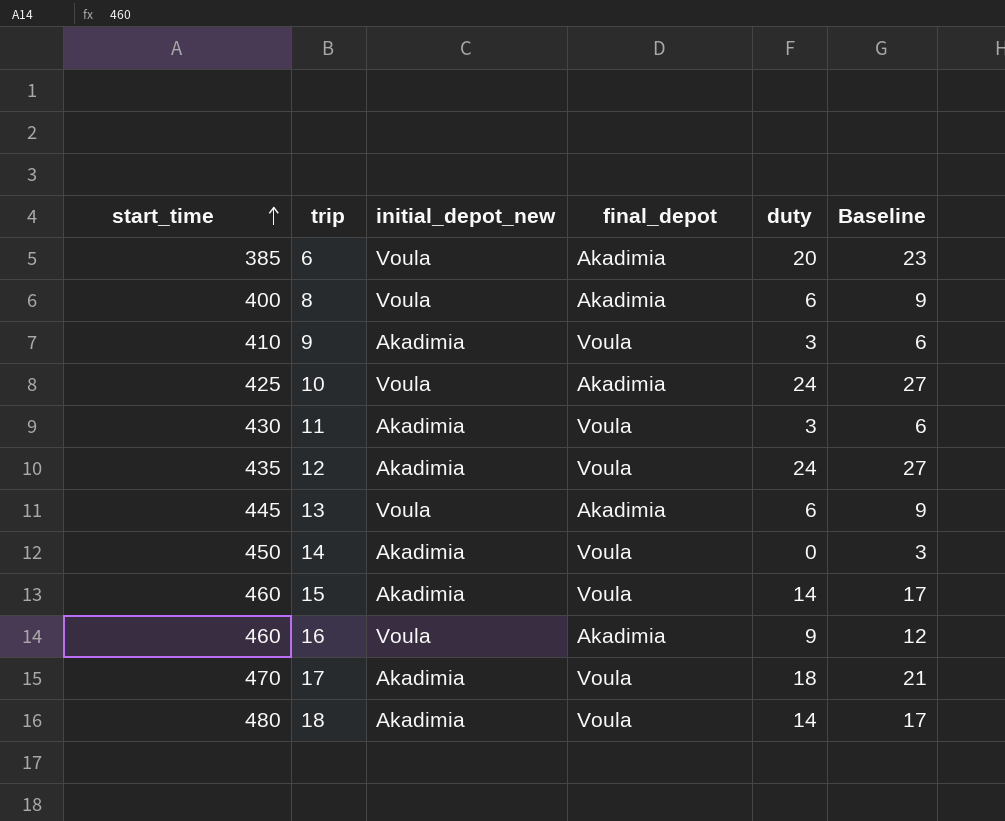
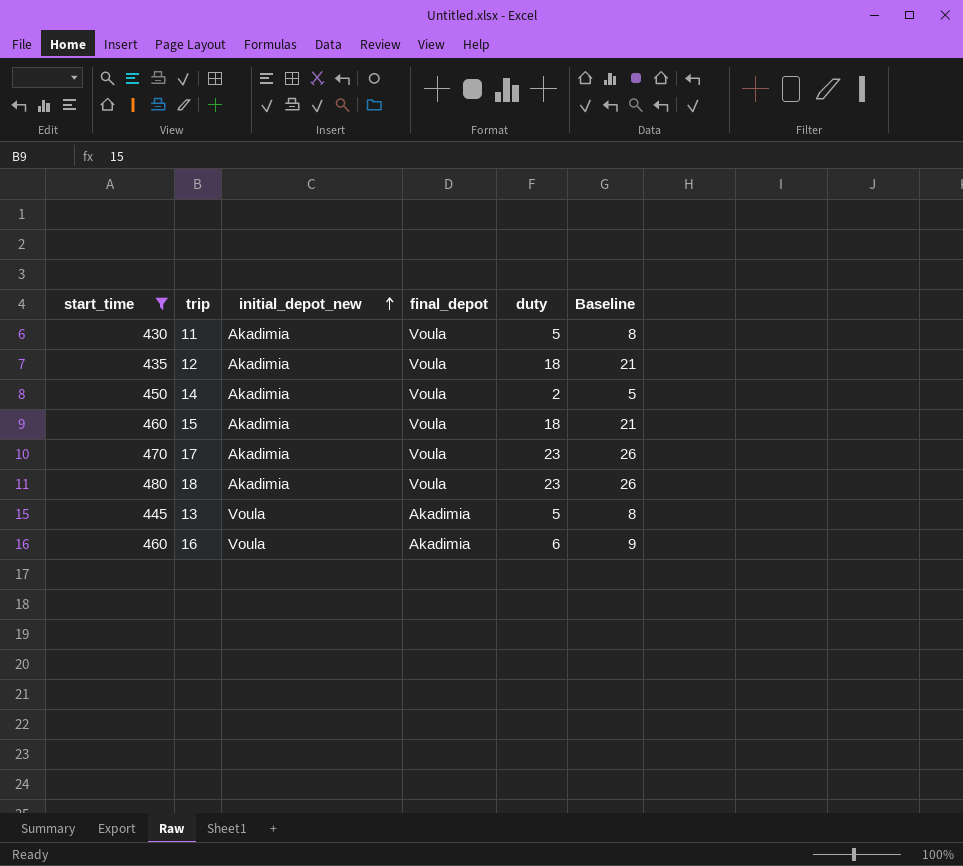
filter: none -> start_time >= 430
row order: start_time ascending -> initial_depot_new ascending
11 | duty: 3 -> 5
11 | Baseline: 6 -> 8
12 | duty: 24 -> 18
12 | Baseline: 27 -> 21
14 | duty: 0 -> 2
14 | Baseline: 3 -> 5
15 | duty: 14 -> 18
15 | Baseline: 17 -> 21
17 | duty: 18 -> 23
17 | Baseline: 21 -> 26
18 | duty: 14 -> 23
18 | Baseline: 17 -> 26
13 | duty: 6 -> 5
13 | Baseline: 9 -> 8
16 | duty: 9 -> 6
16 | Baseline: 12 -> 9

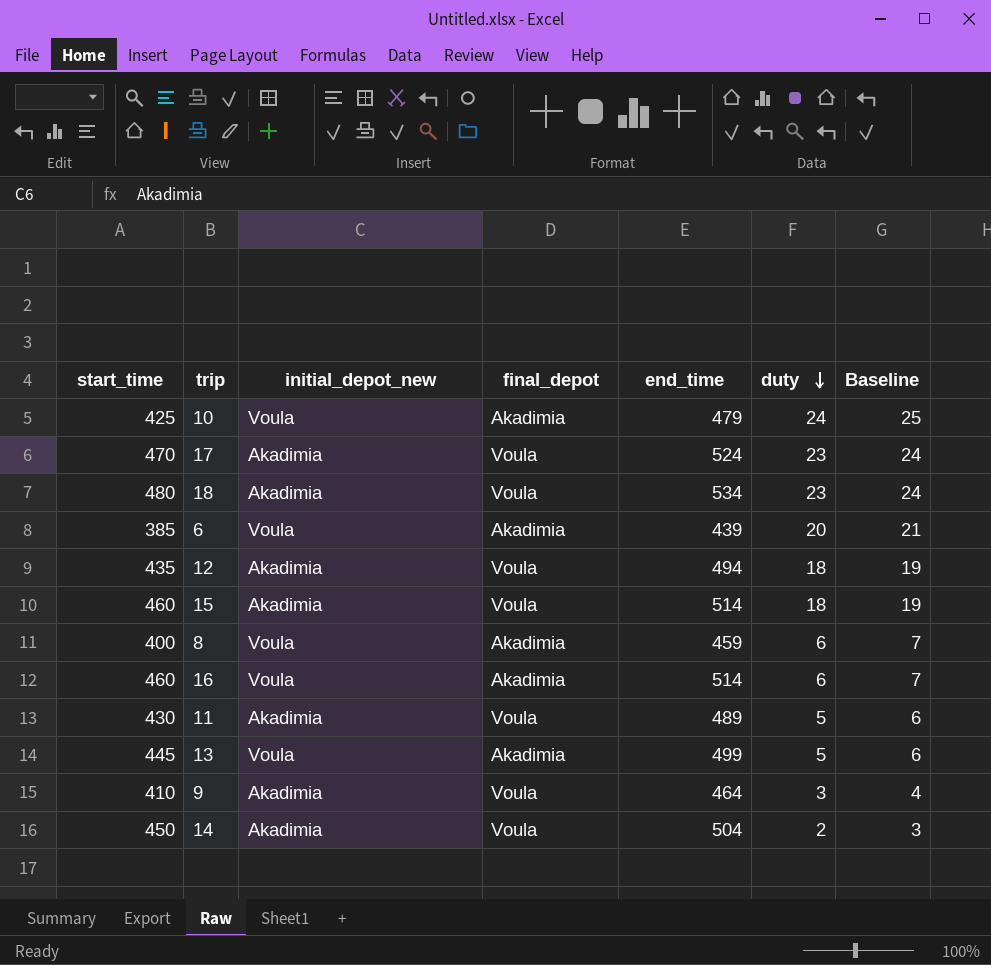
filter: start_time >= 430 -> none
row order: initial_depot_new ascending -> duty descending
column end_time | position: none -> 5
column Baseline | formula: [duty] + 3 -> [duty] + 1

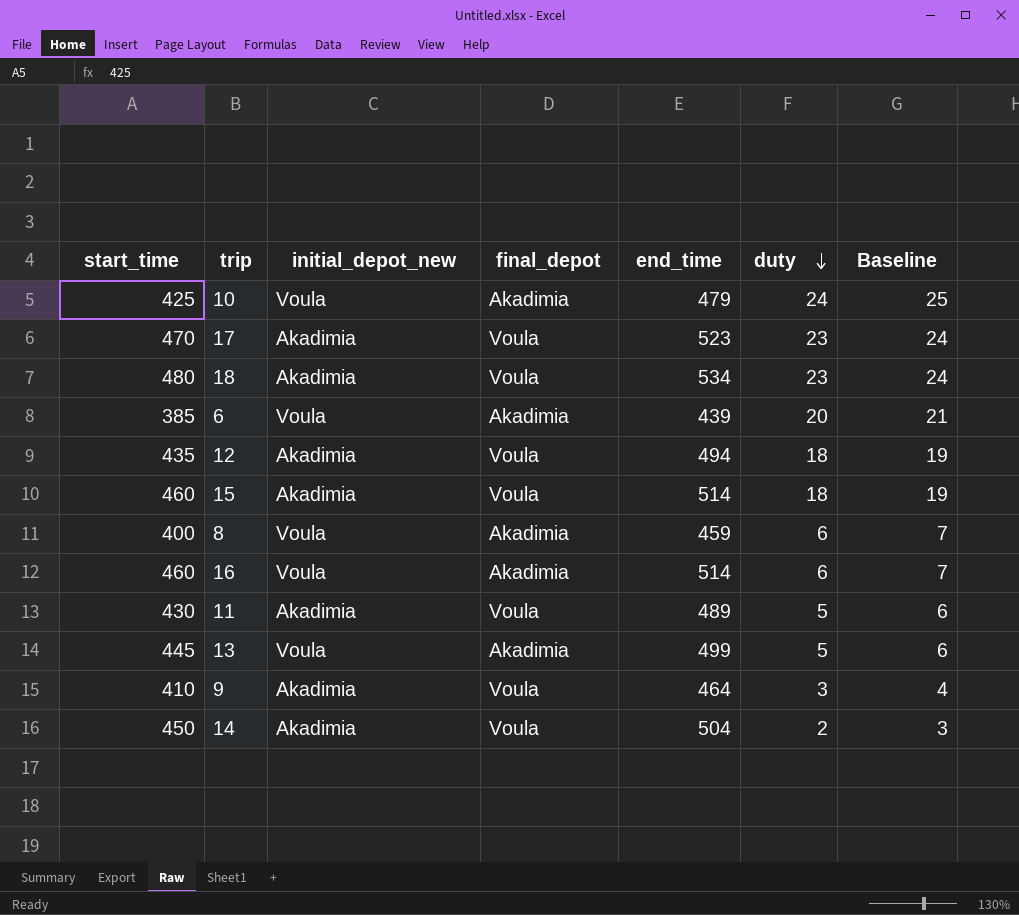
17 | end_time: 524 -> 523

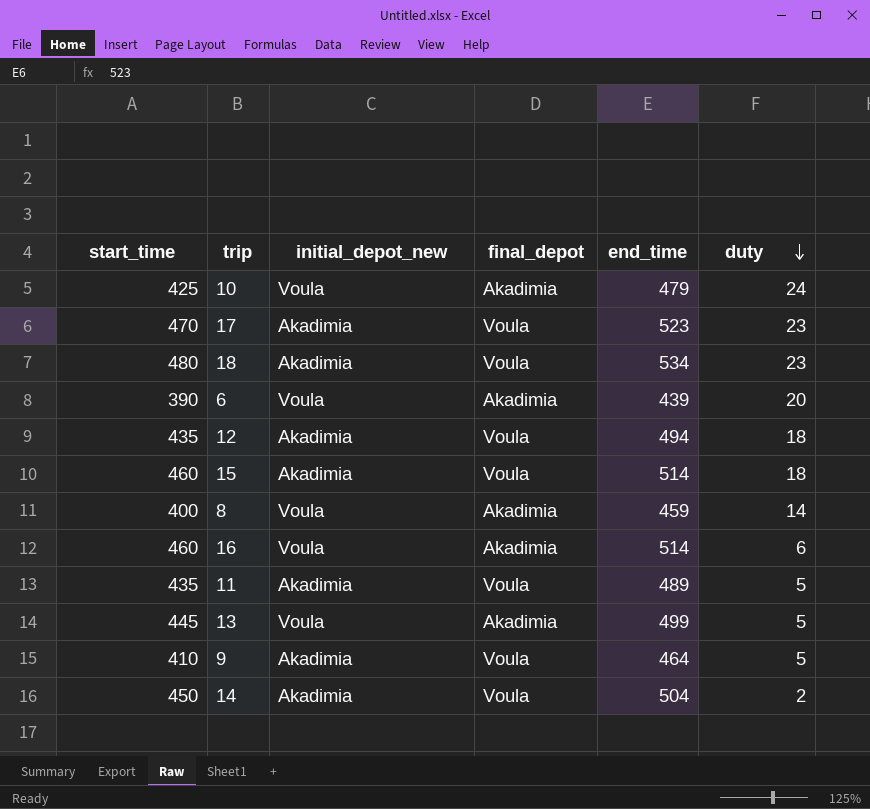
column Baseline | formula: [duty] + 1 -> none
6 | start_time: 385 -> 390
8 | duty: 6 -> 14
11 | start_time: 430 -> 435
9 | duty: 3 -> 5

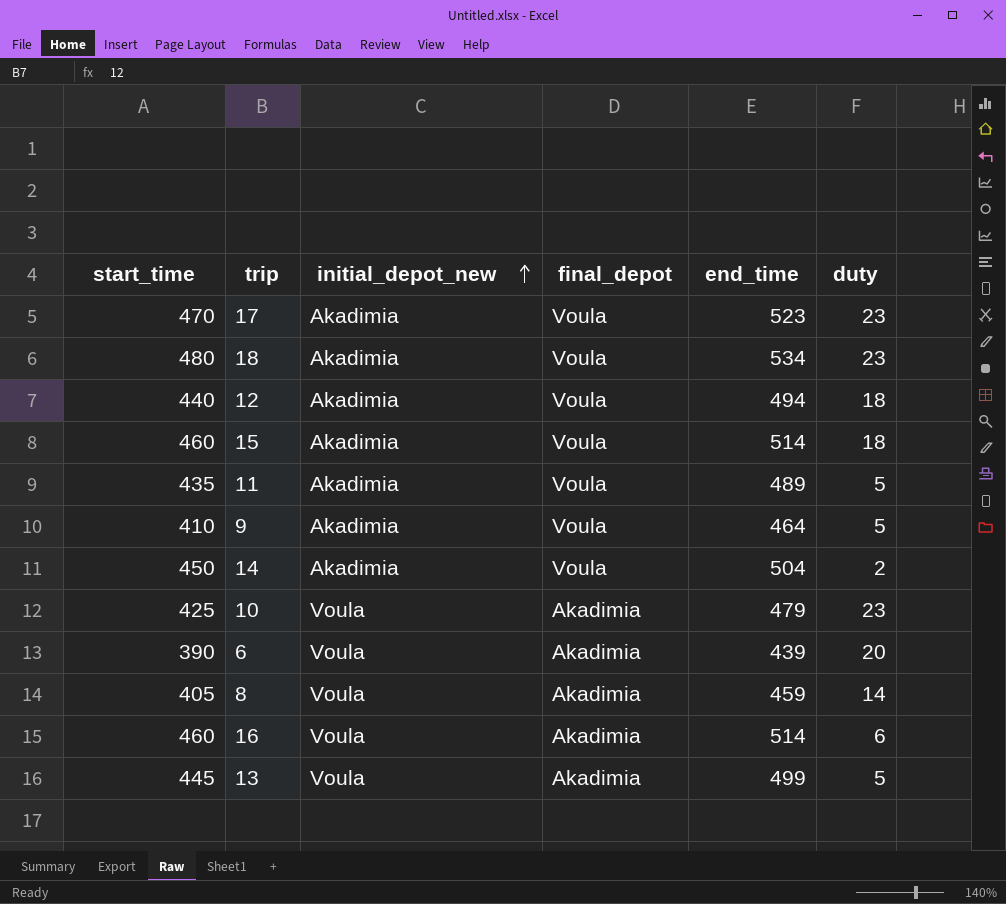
row order: duty descending -> initial_depot_new ascending
12 | start_time: 435 -> 440
10 | duty: 24 -> 23
8 | start_time: 400 -> 405

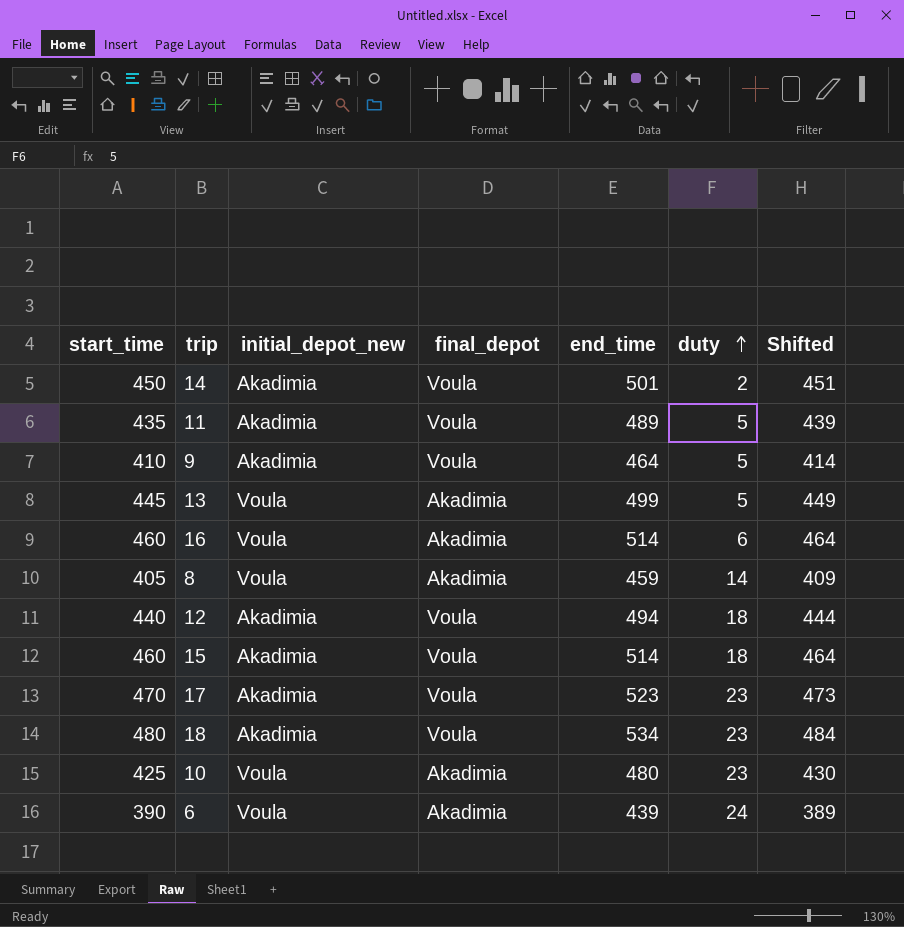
row order: initial_depot_new ascending -> duty ascending
column Shifted | formula: none -> [end_time] - 50
14 | end_time: 504 -> 501
10 | end_time: 479 -> 480
6 | duty: 20 -> 24

